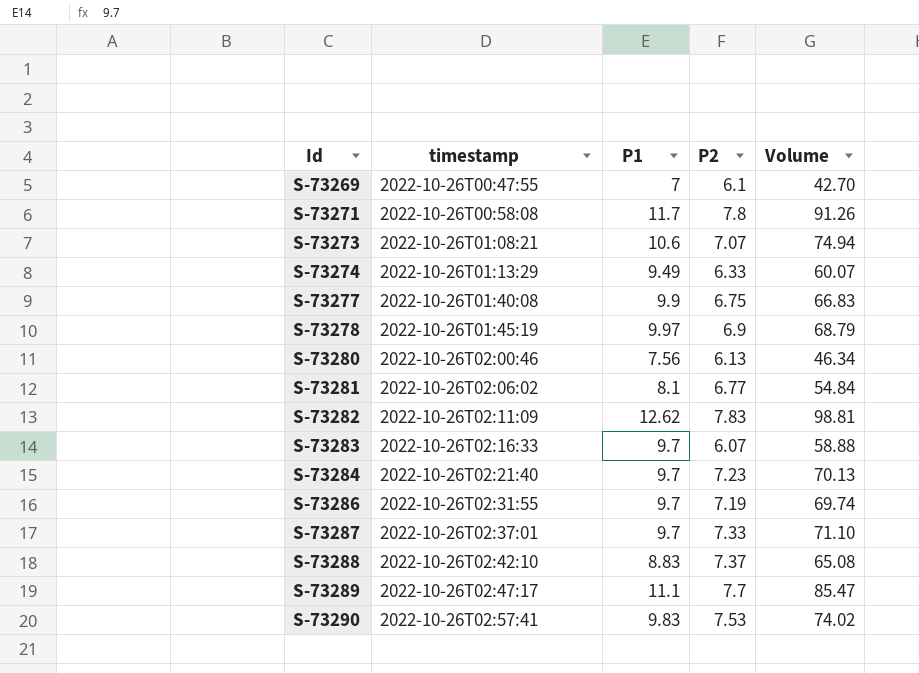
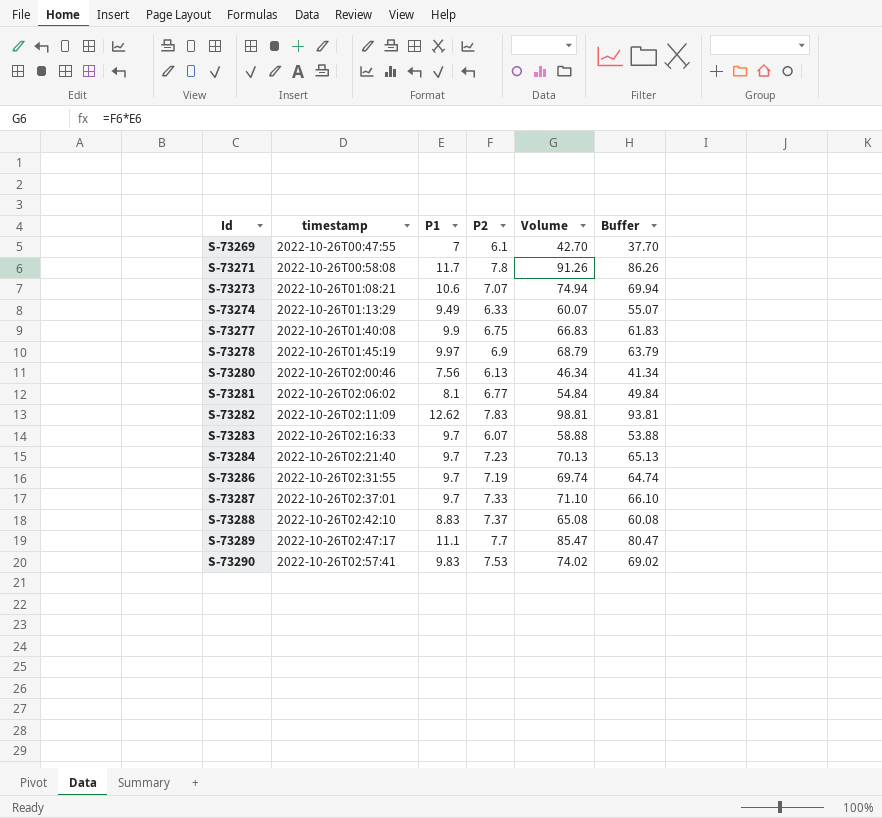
column Buffer | formula: none -> [Volume] - 5

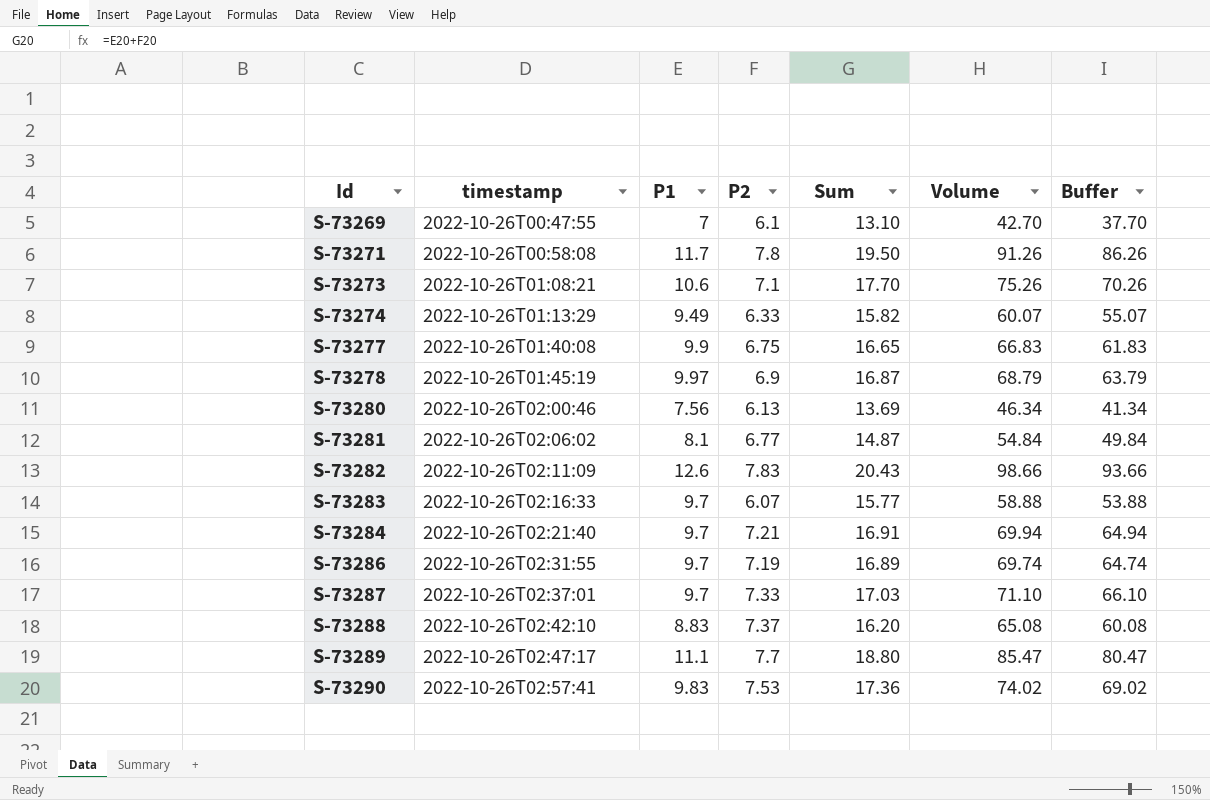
column Sum | formula: none -> [P1] + [P2]
S-73273 | P2: 7.07 -> 7.1
S-73273 | Volume: 74.94 -> 75.26
S-73273 | Buffer: 69.94 -> 70.26
S-73282 | P1: 12.62 -> 12.6
S-73282 | Volume: 98.81 -> 98.66
S-73282 | Buffer: 93.81 -> 93.66
S-73284 | P2: 7.23 -> 7.21
S-73284 | Volume: 70.13 -> 69.94
S-73284 | Buffer: 65.13 -> 64.94

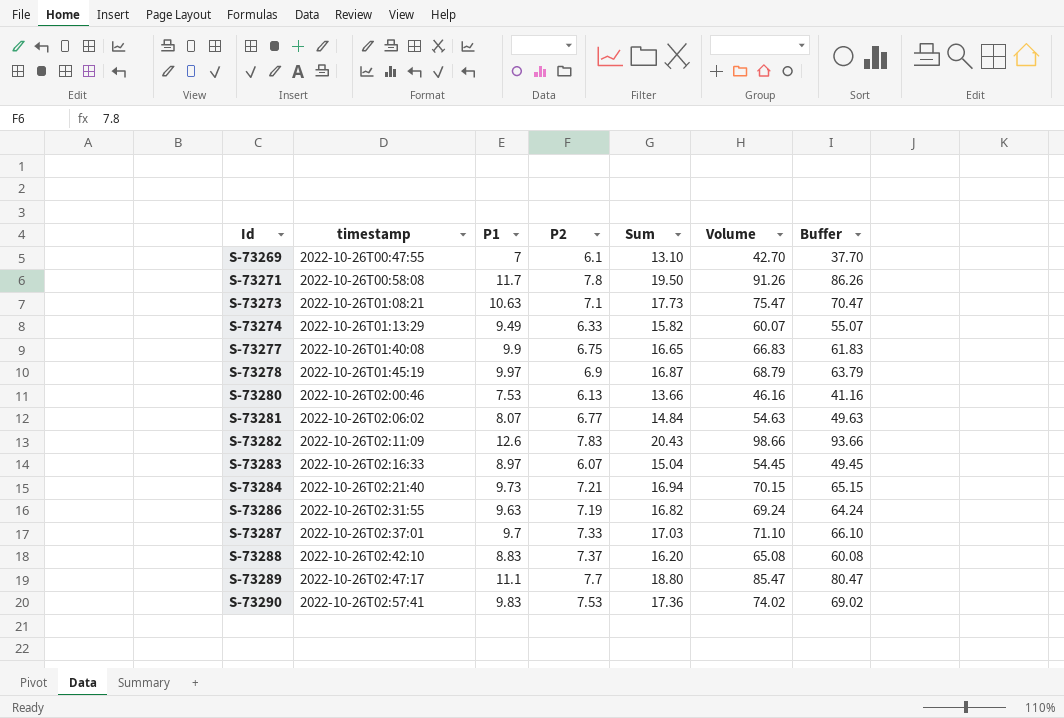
S-73273 | P1: 10.6 -> 10.63
S-73273 | Sum: 17.70 -> 17.73
S-73273 | Volume: 75.26 -> 75.47
S-73273 | Buffer: 70.26 -> 70.47
S-73280 | P1: 7.56 -> 7.53
S-73280 | Sum: 13.69 -> 13.66
S-73280 | Volume: 46.34 -> 46.16
S-73280 | Buffer: 41.34 -> 41.16
S-73281 | P1: 8.1 -> 8.07
S-73281 | Sum: 14.87 -> 14.84
S-73281 | Volume: 54.84 -> 54.63
S-73281 | Buffer: 49.84 -> 49.63
S-73283 | P1: 9.7 -> 8.97
S-73283 | Sum: 15.77 -> 15.04
S-73283 | Volume: 58.88 -> 54.45
S-73283 | Buffer: 53.88 -> 49.45
S-73284 | P1: 9.7 -> 9.73
S-73284 | Sum: 16.91 -> 16.94
S-73284 | Volume: 69.94 -> 70.15
S-73284 | Buffer: 64.94 -> 65.15
S-73286 | P1: 9.7 -> 9.63
S-73286 | Sum: 16.89 -> 16.82
S-73286 | Volume: 69.74 -> 69.24
S-73286 | Buffer: 64.74 -> 64.24

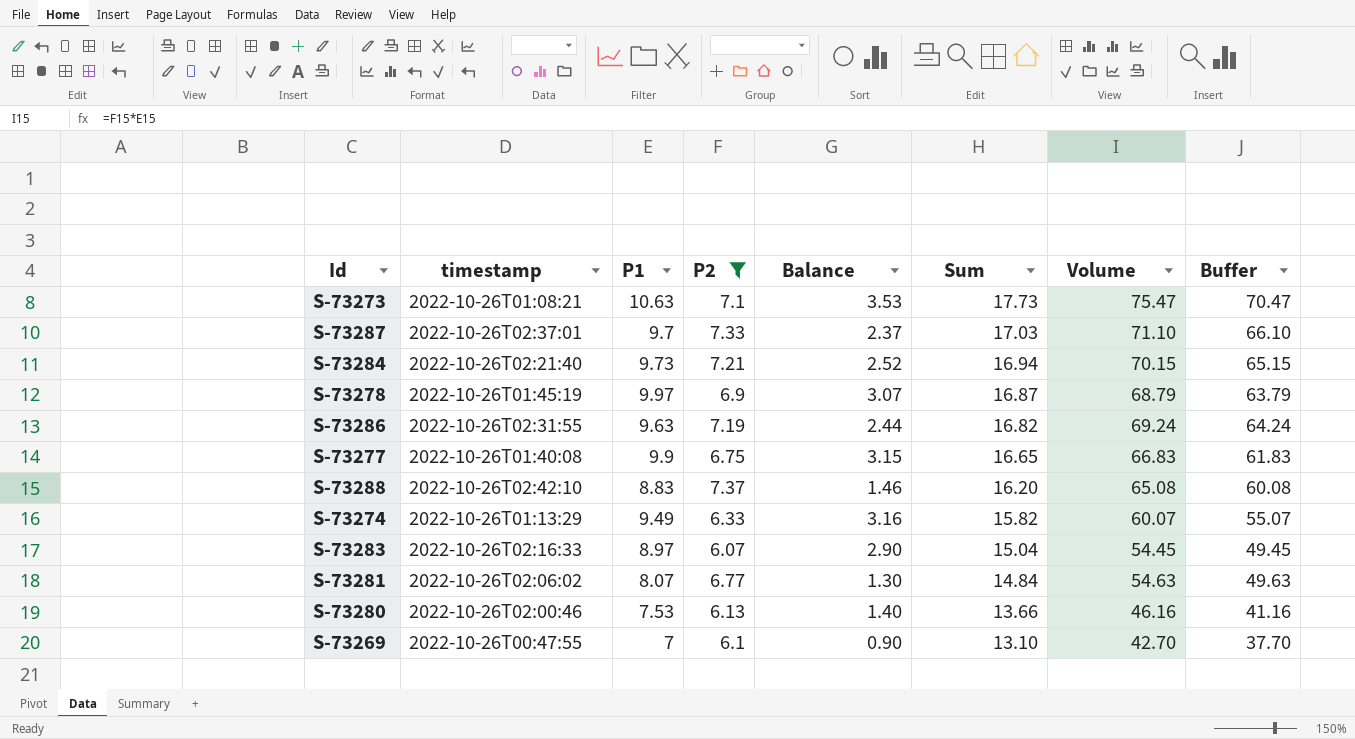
filter: none -> P2 <= 7.37
row order: Id ascending -> Sum descending
column Balance | formula: none -> [P1] - [P2]

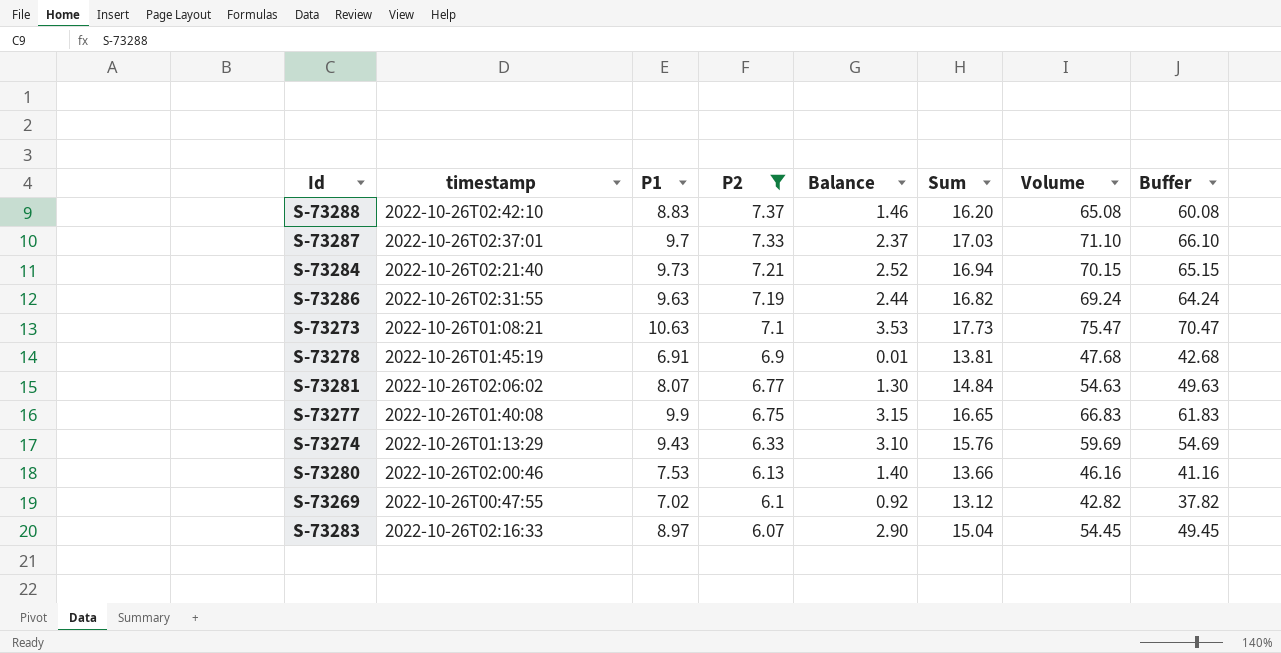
row order: Sum descending -> P2 descending
S-73278 | P1: 9.97 -> 6.91
S-73278 | Balance: 3.07 -> 0.01
S-73278 | Sum: 16.87 -> 13.81
S-73278 | Volume: 68.79 -> 47.68
S-73278 | Buffer: 63.79 -> 42.68
S-73274 | P1: 9.49 -> 9.43
S-73274 | Balance: 3.16 -> 3.10
S-73274 | Sum: 15.82 -> 15.76
S-73274 | Volume: 60.07 -> 59.69
S-73274 | Buffer: 55.07 -> 54.69
S-73269 | P1: 7 -> 7.02
S-73269 | Balance: 0.90 -> 0.92
S-73269 | Sum: 13.10 -> 13.12
S-73269 | Volume: 42.70 -> 42.82
S-73269 | Buffer: 37.70 -> 37.82

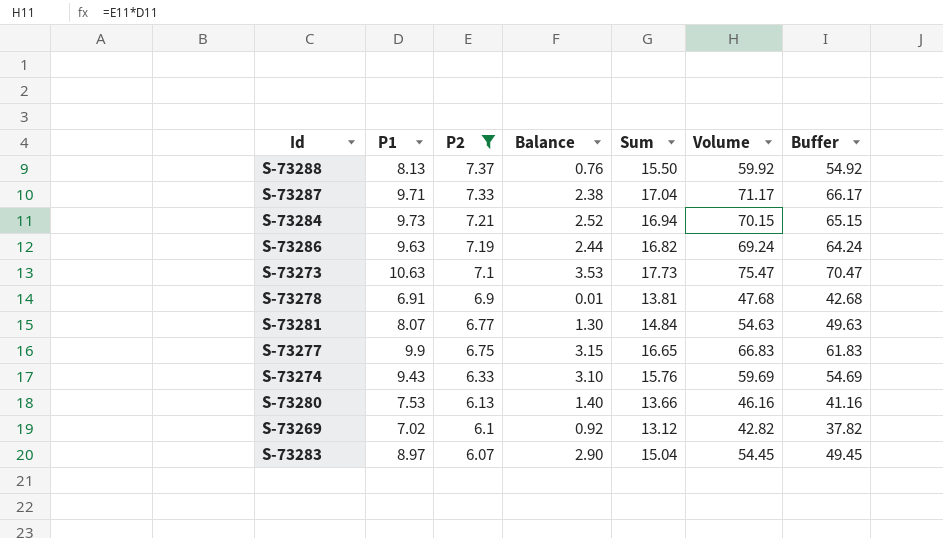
column timestamp | position: 2 -> none
S-73288 | P1: 8.83 -> 8.13
S-73288 | Balance: 1.46 -> 0.76
S-73288 | Sum: 16.20 -> 15.50
S-73288 | Volume: 65.08 -> 59.92
S-73288 | Buffer: 60.08 -> 54.92
S-73287 | P1: 9.7 -> 9.71
S-73287 | Balance: 2.37 -> 2.38
S-73287 | Sum: 17.03 -> 17.04
S-73287 | Volume: 71.10 -> 71.17
S-73287 | Buffer: 66.10 -> 66.17

